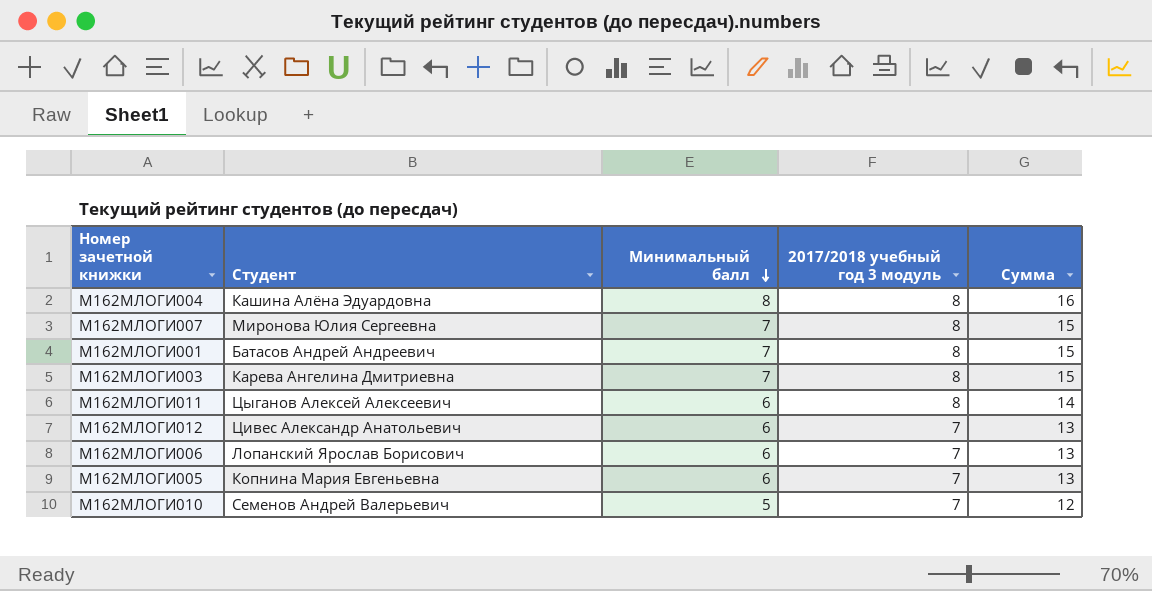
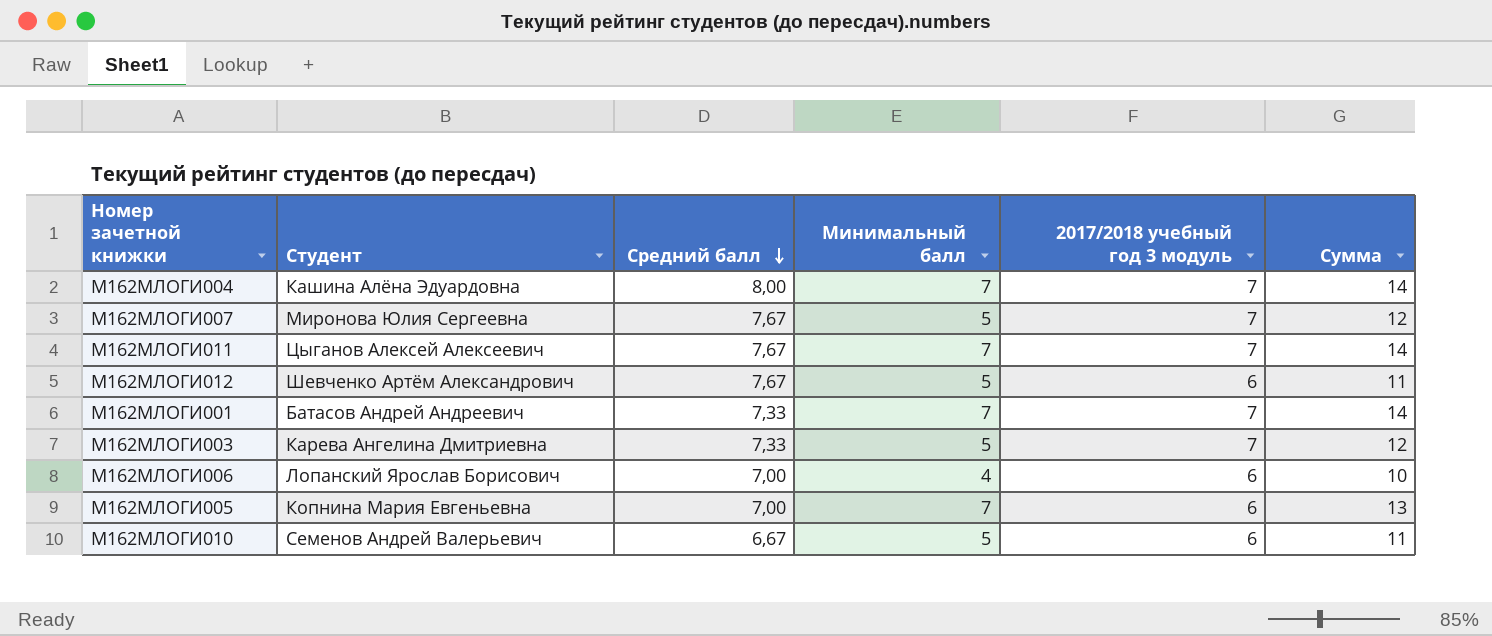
row order: Минимальный балл descending -> Средний балл descending
column Средний балл | position: none -> 3
М162МЛОГИ004 | Минимальный балл: 8 -> 7
М162МЛОГИ004 | 2017/2018 учебный год 3 модуль: 8 -> 7
М162МЛОГИ004 | Сумма: 16 -> 14
М162МЛОГИ007 | Минимальный балл: 7 -> 5
М162МЛОГИ007 | 2017/2018 учебный год 3 модуль: 8 -> 7
М162МЛОГИ007 | Сумма: 15 -> 12
М162МЛОГИ011 | Минимальный балл: 6 -> 7
М162МЛОГИ011 | 2017/2018 учебный год 3 модуль: 8 -> 7
М162МЛОГИ012 | Студент: Цивес Александр Анатольевич -> Шевченко Артём Александрович
М162МЛОГИ012 | Минимальный балл: 6 -> 5
М162МЛОГИ012 | 2017/2018 учебный год 3 модуль: 7 -> 6
М162МЛОГИ012 | Сумма: 13 -> 11
М162МЛОГИ001 | 2017/2018 учебный год 3 модуль: 8 -> 7
М162МЛОГИ001 | Сумма: 15 -> 14
М162МЛОГИ003 | Минимальный балл: 7 -> 5
М162МЛОГИ003 | 2017/2018 учебный год 3 модуль: 8 -> 7
М162МЛОГИ003 | Сумма: 15 -> 12
М162МЛОГИ006 | Минимальный балл: 6 -> 4
М162МЛОГИ006 | 2017/2018 учебный год 3 модуль: 7 -> 6
М162МЛОГИ006 | Сумма: 13 -> 10
М162МЛОГИ005 | Минимальный балл: 6 -> 7
М162МЛОГИ005 | 2017/2018 учебный год 3 модуль: 7 -> 6
М162МЛОГИ010 | 2017/2018 учебный год 3 модуль: 7 -> 6
М162МЛОГИ010 | Сумма: 12 -> 11

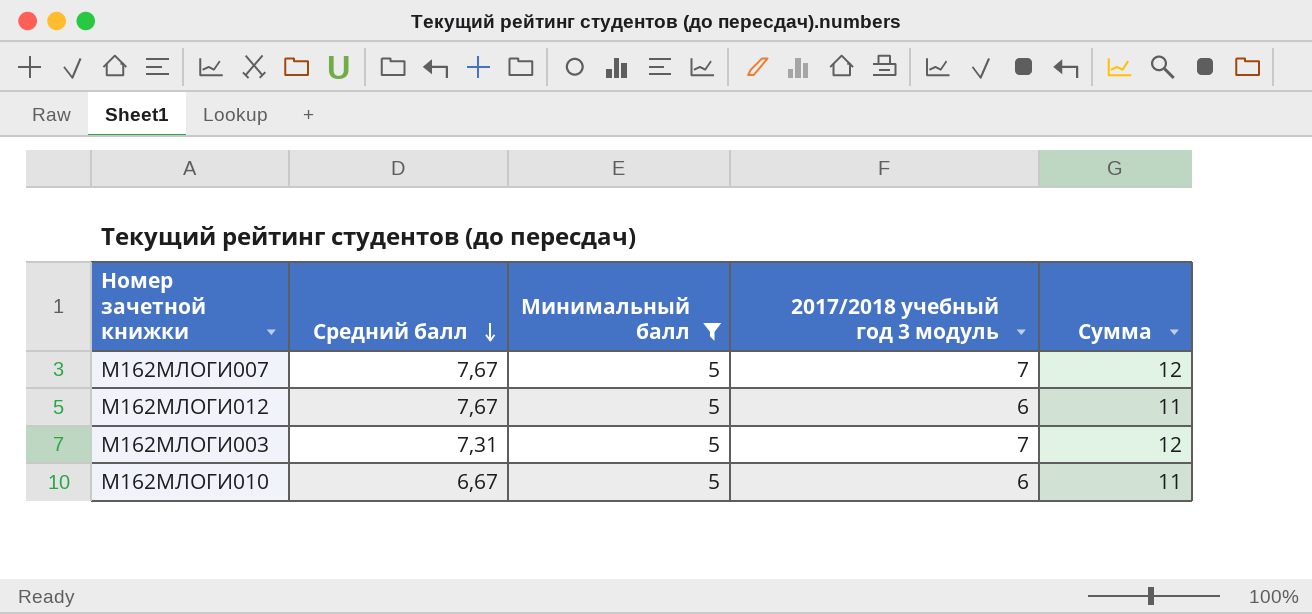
filter: none -> Минимальный балл = 5
column Студент | position: 2 -> none
М162МЛОГИ003 | Средний балл: 7,33 -> 7,31

